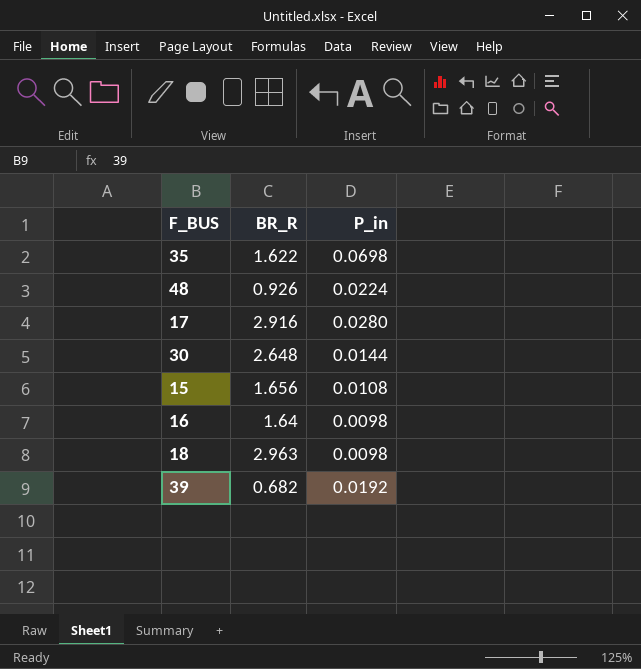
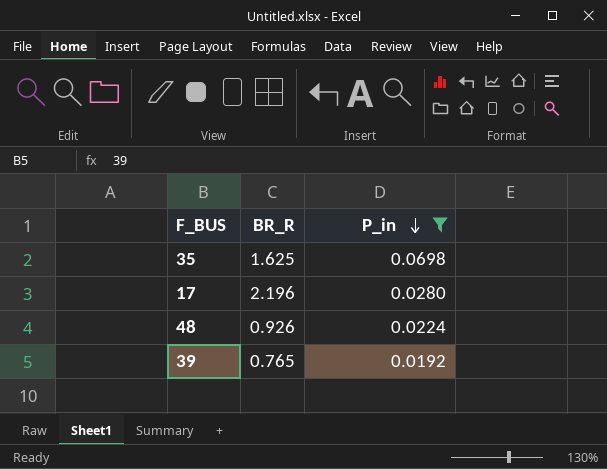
filter: none -> P_in >= 0.0192
row order: none -> P_in descending
35 | BR_R: 1.622 -> 1.625
17 | BR_R: 2.916 -> 2.196
39 | BR_R: 0.682 -> 0.765

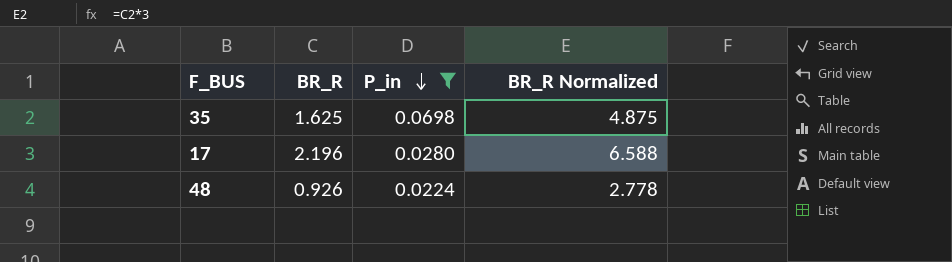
column BR_R Normalized | formula: none -> [BR_R] * 3
row 39: 0.765 | 0.0192 -> none

